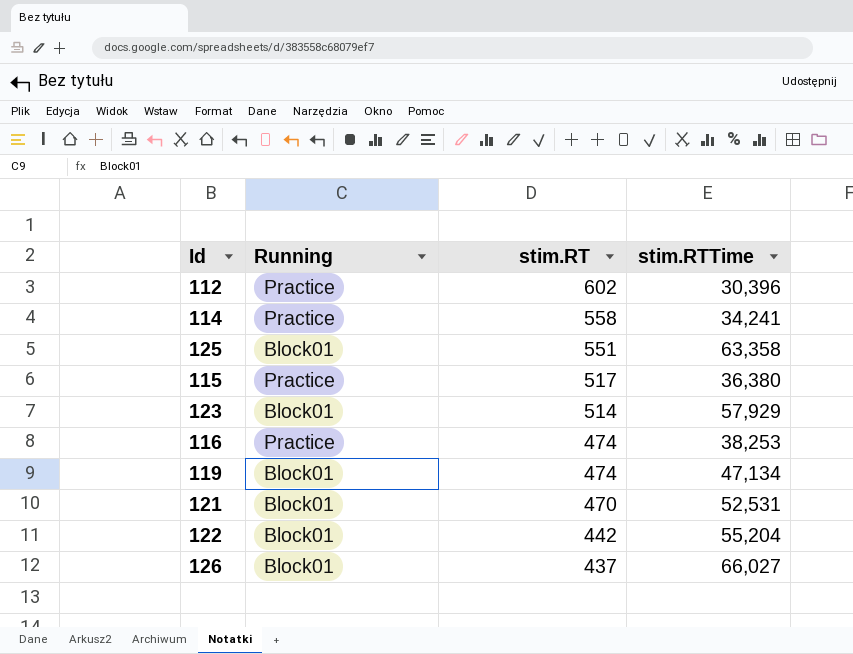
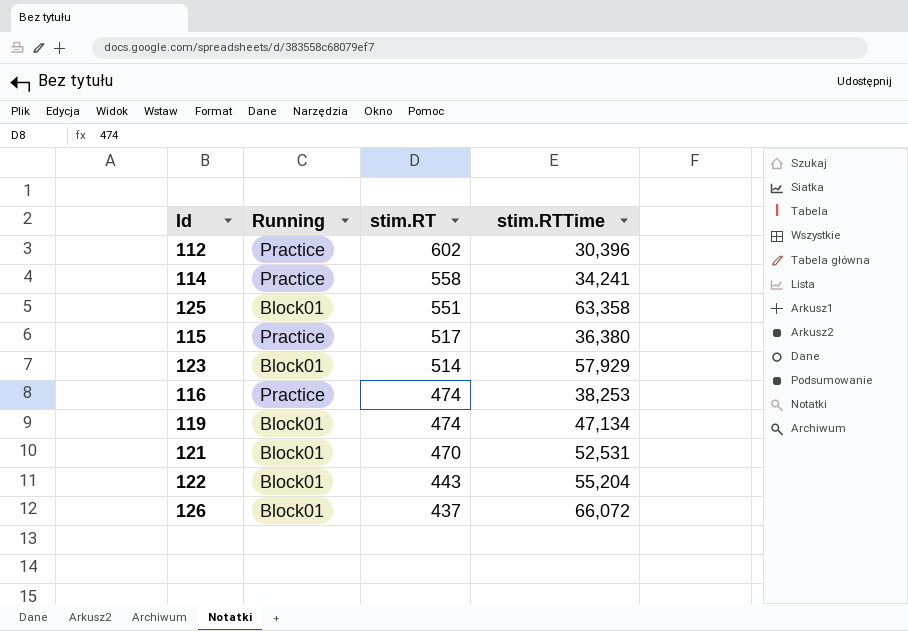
122 | stim.RT: 442 -> 443
126 | stim.RTTime: 66,027 -> 66,072

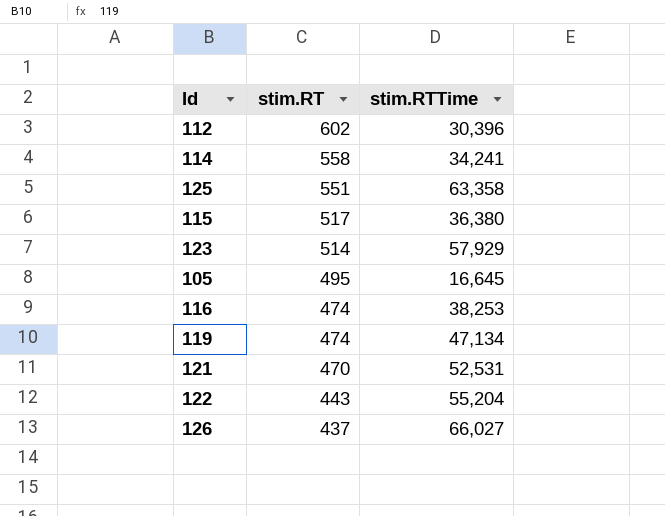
column Running | position: 2 -> none
row 105: none -> 495 | 16,645
126 | stim.RTTime: 66,072 -> 66,027

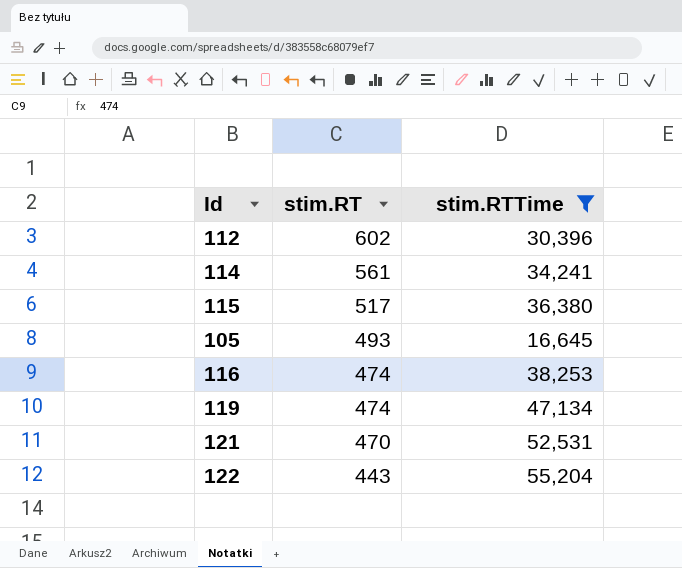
filter: none -> stim.RTTime <= 55,204
114 | stim.RT: 558 -> 561
105 | stim.RT: 495 -> 493

